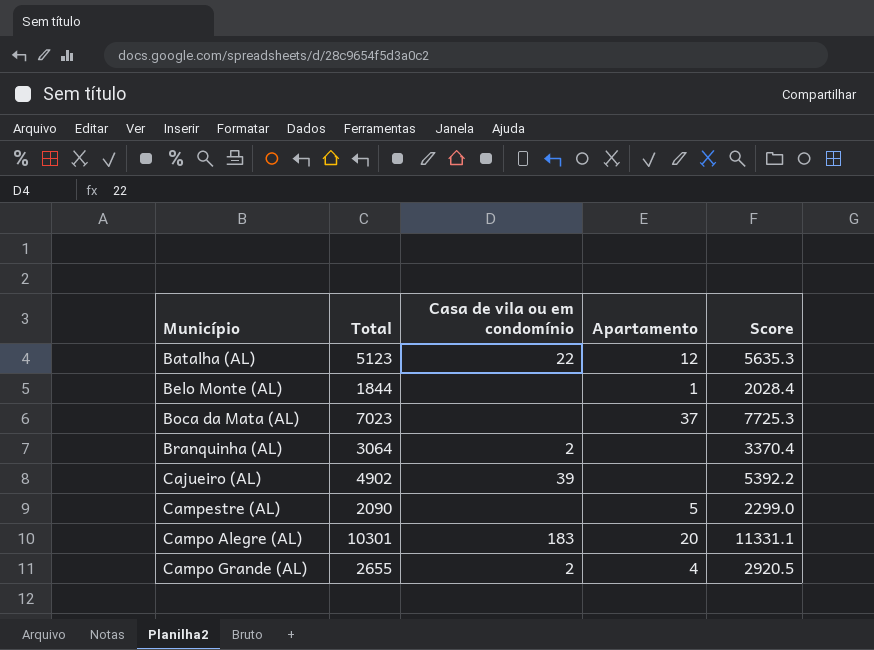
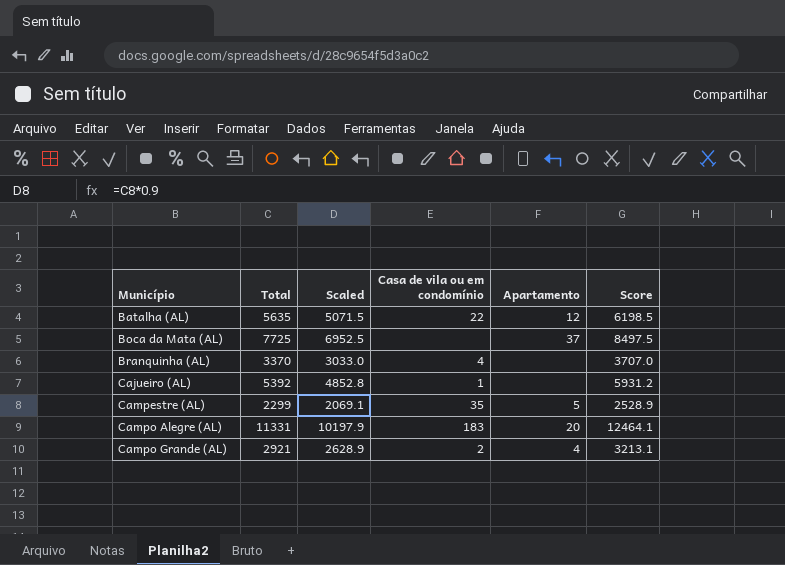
column Scaled | formula: none -> [Total] * 0.9
row Belo Monte (AL): 1844 | none | 1 | 2028.4 -> none
Batalha (AL) | Total: 5123 -> 5635
Batalha (AL) | Score: 5635.3 -> 6198.5
Boca da Mata (AL) | Total: 7023 -> 7725
Boca da Mata (AL) | Score: 7725.3 -> 8497.5
Branquinha (AL) | Total: 3064 -> 3370
Branquinha (AL) | Casa de vila ou em condomínio: 2 -> 4
Branquinha (AL) | Score: 3370.4 -> 3707.0
Cajueiro (AL) | Total: 4902 -> 5392
Cajueiro (AL) | Casa de vila ou em condomínio: 39 -> 1
Cajueiro (AL) | Score: 5392.2 -> 5931.2
Campestre (AL) | Total: 2090 -> 2299
Campestre (AL) | Casa de vila ou em condomínio: none -> 35
Campestre (AL) | Score: 2299.0 -> 2528.9
Campo Alegre (AL) | Total: 10301 -> 11331
Campo Alegre (AL) | Score: 11331.1 -> 12464.1
Campo Grande (AL) | Total: 2655 -> 2921
Campo Grande (AL) | Score: 2920.5 -> 3213.1

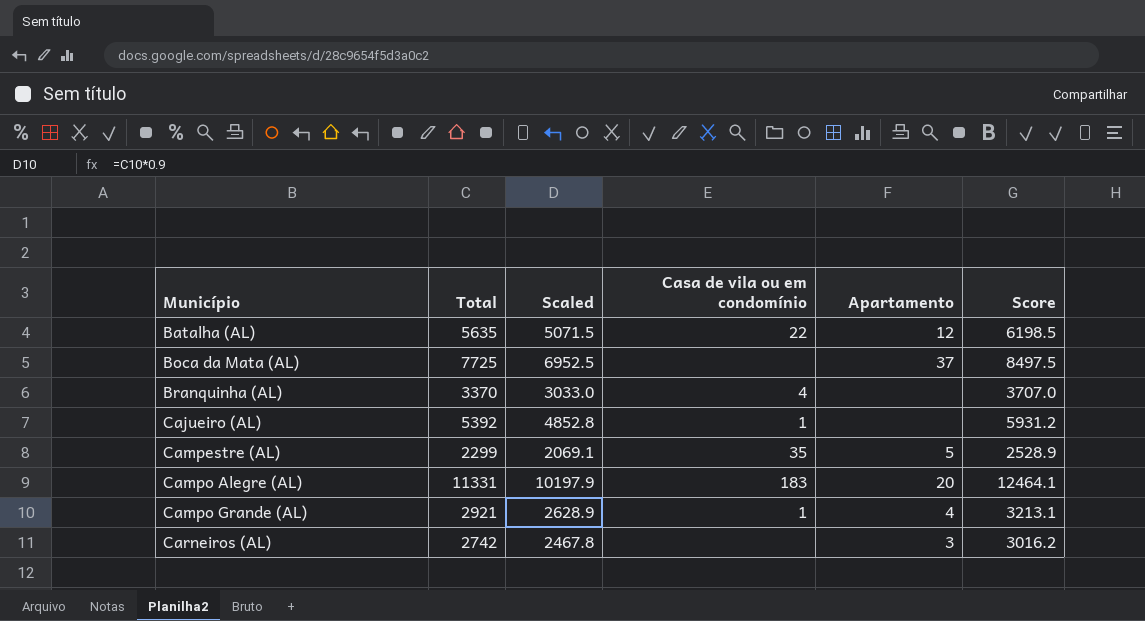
Campo Grande (AL) | Casa de vila ou em condomínio: 2 -> 1
row Carneiros (AL): none -> 2742 | 2467.8 | none | 3 | 3016.2

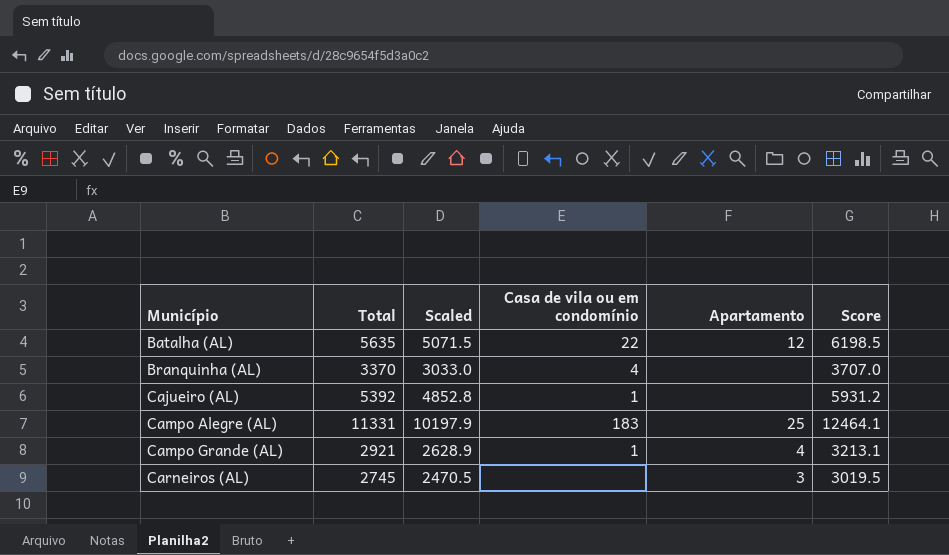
row Boca da Mata (AL): 7725 | 6952.5 | none | 37 | 8497.5 -> none
row Campestre (AL): 2299 | 2069.1 | 35 | 5 | 2528.9 -> none
Campo Alegre (AL) | Apartamento: 20 -> 25
Carneiros (AL) | Total: 2742 -> 2745
Carneiros (AL) | Scaled: 2467.8 -> 2470.5
Carneiros (AL) | Score: 3016.2 -> 3019.5

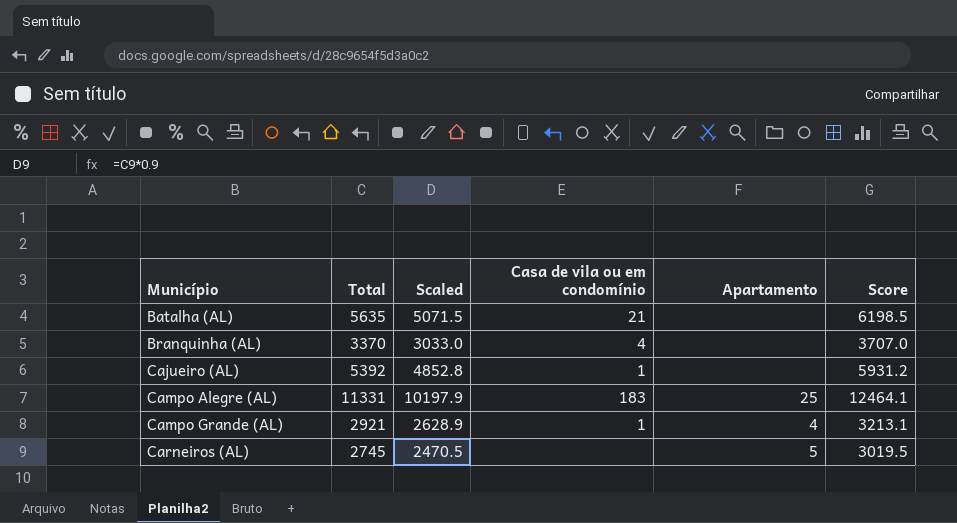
Batalha (AL) | Casa de vila ou em condomínio: 22 -> 21
Batalha (AL) | Apartamento: 12 -> none
Carneiros (AL) | Apartamento: 3 -> 5

